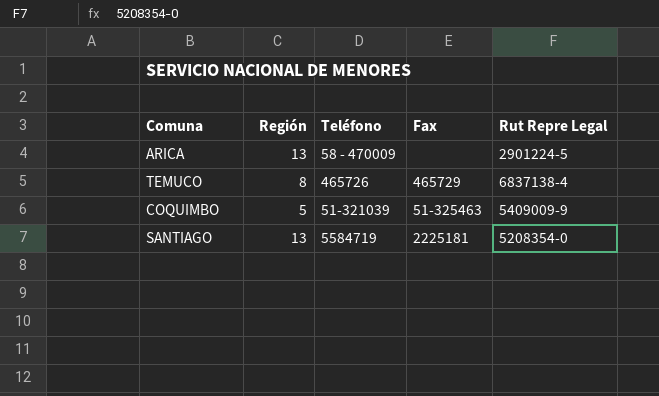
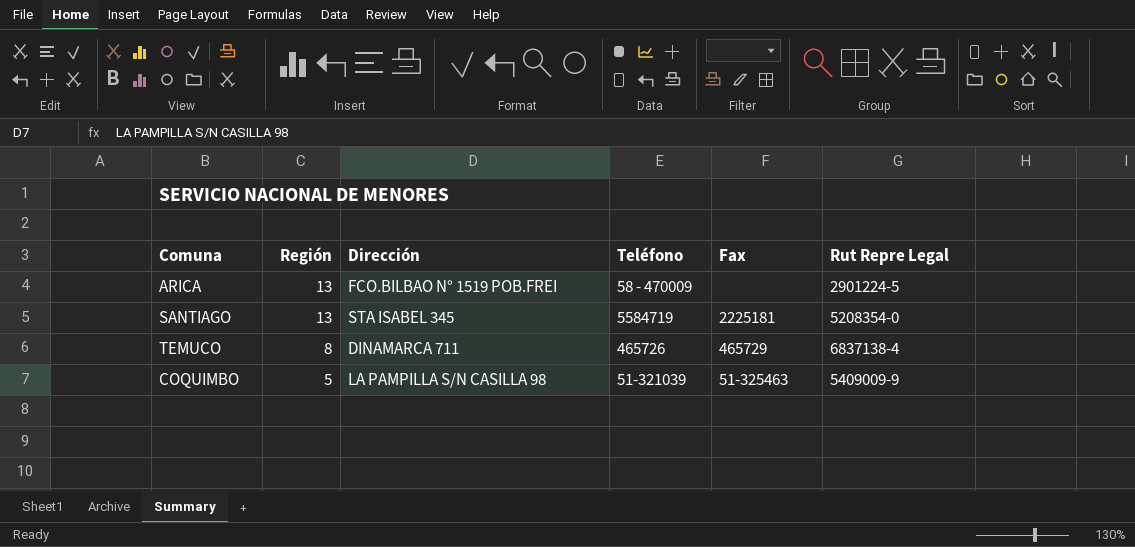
row order: none -> Región descending
column Dirección | position: none -> 3

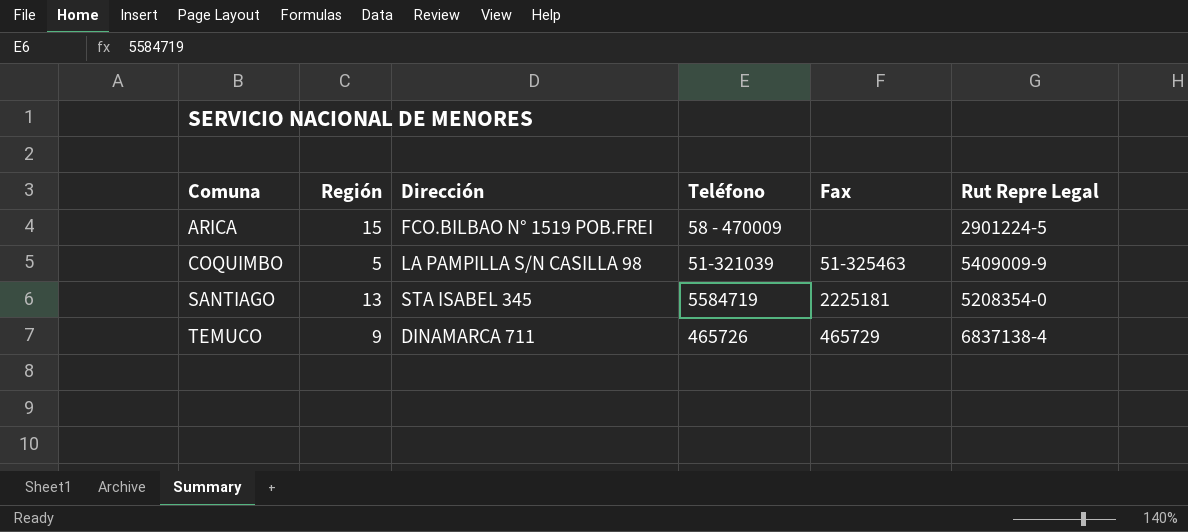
row order: Región descending -> Comuna ascending
ARICA | Región: 13 -> 15
TEMUCO | Región: 8 -> 9

